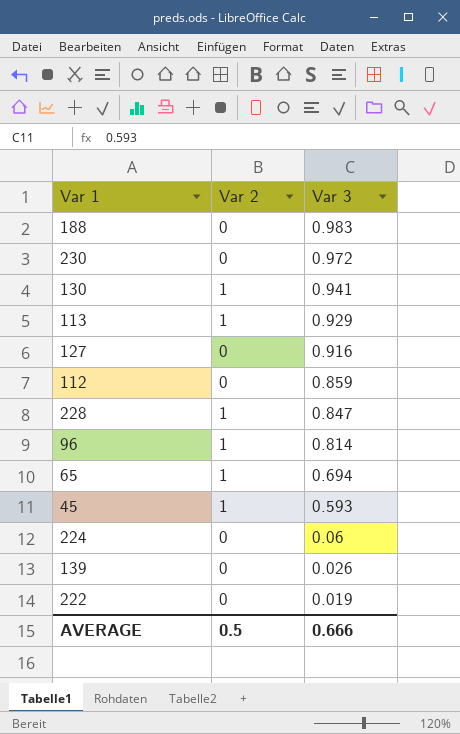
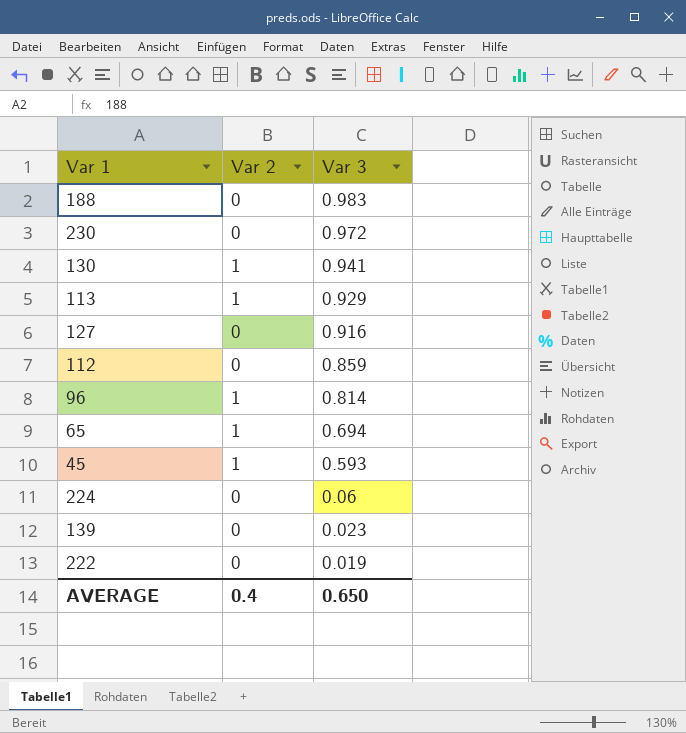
row 228: 1 | 0.847 -> none
139 | Var 3: 0.026 -> 0.023
AVERAGE | Var 2: 0.5 -> 0.4
AVERAGE | Var 3: 0.666 -> 0.650

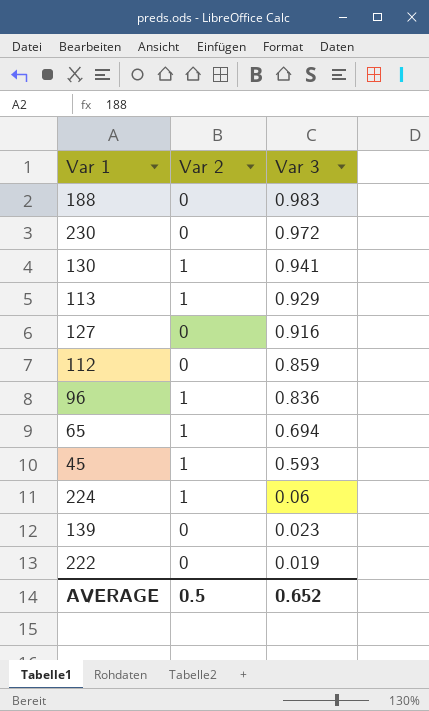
96 | Var 3: 0.814 -> 0.836
224 | Var 2: 0 -> 1
AVERAGE | Var 2: 0.4 -> 0.5
AVERAGE | Var 3: 0.650 -> 0.652

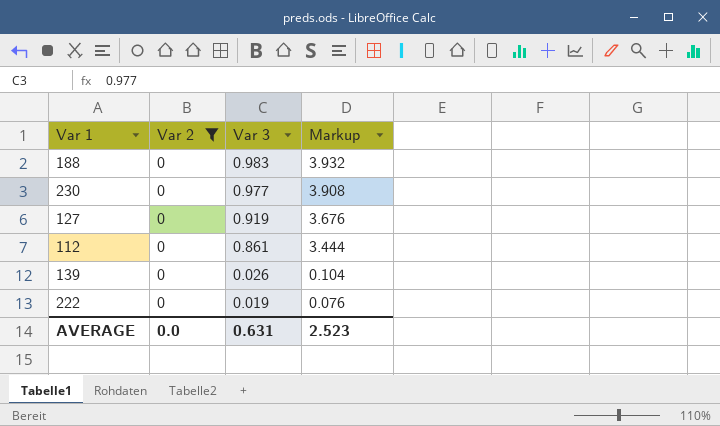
filter: none -> Var 2 = 0
column Markup | formula: none -> [Var 3] * 4
230 | Var 3: 0.972 -> 0.977
127 | Var 3: 0.916 -> 0.919
112 | Var 3: 0.859 -> 0.861
139 | Var 3: 0.023 -> 0.026
AVERAGE | Var 2: 0.5 -> 0.0
AVERAGE | Var 3: 0.652 -> 0.631

